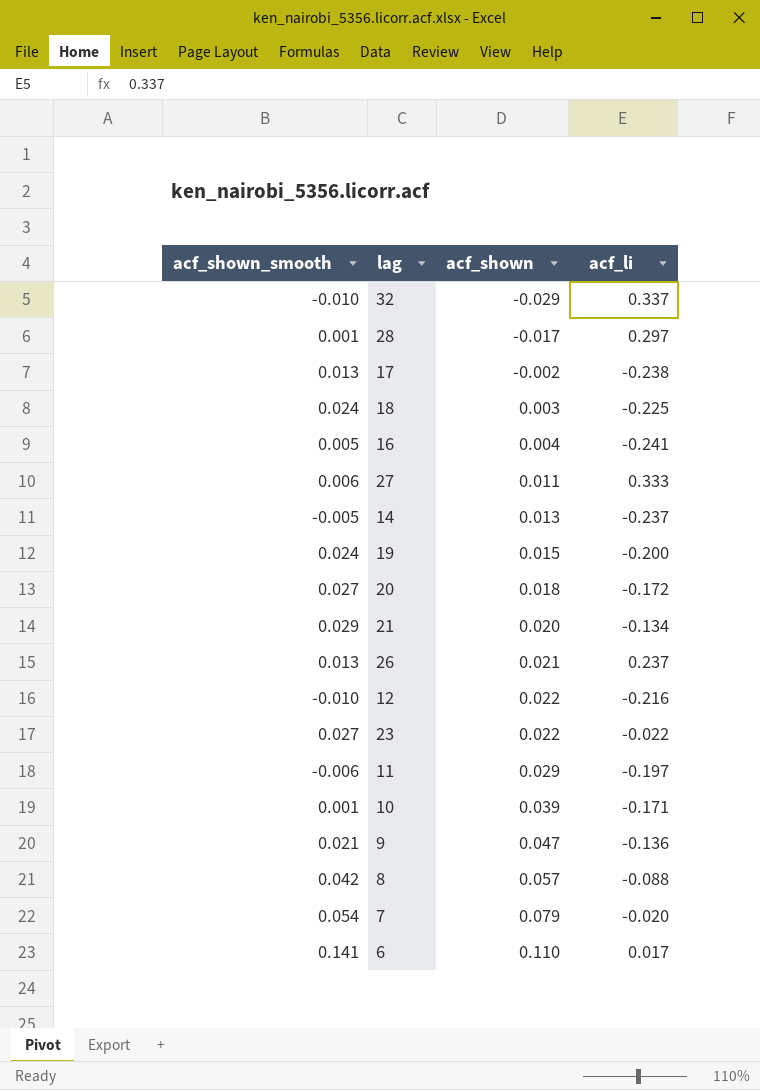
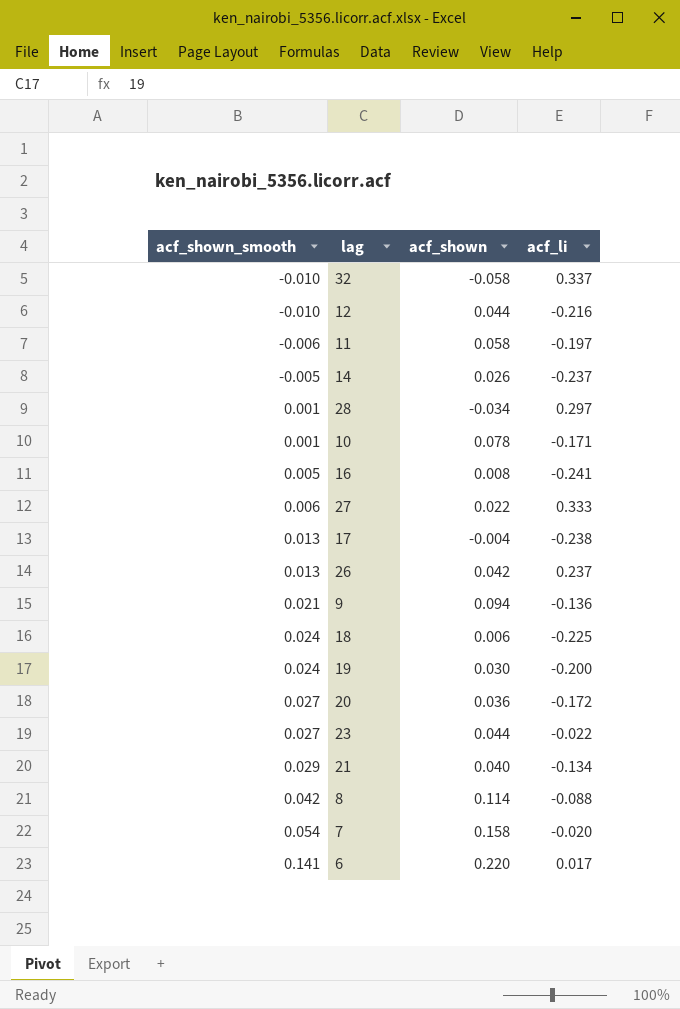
row order: acf_shown ascending -> acf_shown_smooth ascending
32 | acf_shown: -0.029 -> -0.058
12 | acf_shown: 0.022 -> 0.044
11 | acf_shown: 0.029 -> 0.058
14 | acf_shown: 0.013 -> 0.026
28 | acf_shown: -0.017 -> -0.034
10 | acf_shown: 0.039 -> 0.078
16 | acf_shown: 0.004 -> 0.008
27 | acf_shown: 0.011 -> 0.022
17 | acf_shown: -0.002 -> -0.004
26 | acf_shown: 0.021 -> 0.042
9 | acf_shown: 0.047 -> 0.094
18 | acf_shown: 0.003 -> 0.006
19 | acf_shown: 0.015 -> 0.030
20 | acf_shown: 0.018 -> 0.036
23 | acf_shown: 0.022 -> 0.044
21 | acf_shown: 0.020 -> 0.040
8 | acf_shown: 0.057 -> 0.114
7 | acf_shown: 0.079 -> 0.158
6 | acf_shown: 0.110 -> 0.220

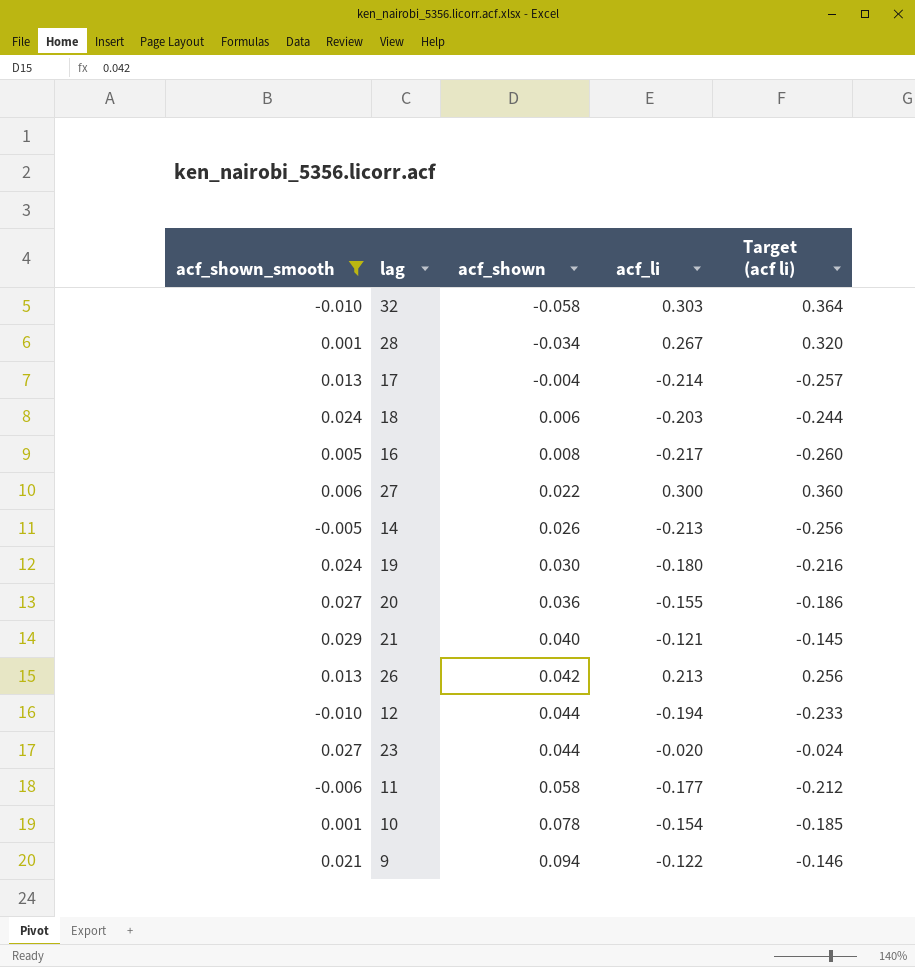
filter: none -> acf_shown_smooth <= 0.029
row order: acf_shown_smooth ascending -> acf_shown ascending
column Target (acf li) | formula: none -> [acf_li] * 1.2
32 | acf_li: 0.337 -> 0.303
28 | acf_li: 0.297 -> 0.267
17 | acf_li: -0.238 -> -0.214
18 | acf_li: -0.225 -> -0.203
16 | acf_li: -0.241 -> -0.217
27 | acf_li: 0.333 -> 0.300
14 | acf_li: -0.237 -> -0.213
19 | acf_li: -0.200 -> -0.180
20 | acf_li: -0.172 -> -0.155
21 | acf_li: -0.134 -> -0.121
26 | acf_li: 0.237 -> 0.213
12 | acf_li: -0.216 -> -0.194
23 | acf_li: -0.022 -> -0.020
11 | acf_li: -0.197 -> -0.177
10 | acf_li: -0.171 -> -0.154
9 | acf_li: -0.136 -> -0.122

